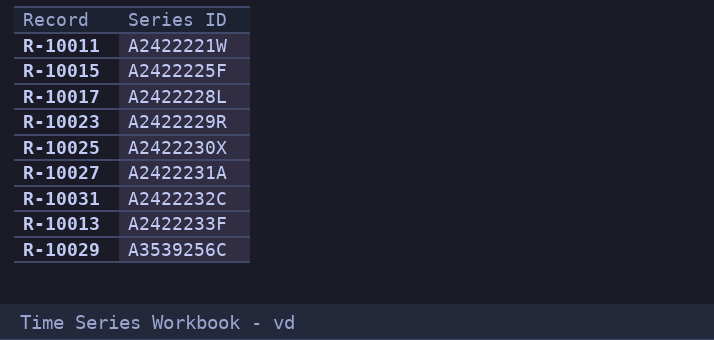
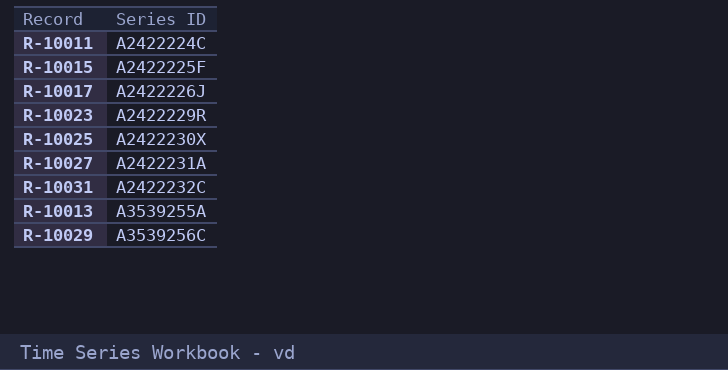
R-10011 | Series ID: A2422221W -> A2422224C
R-10017 | Series ID: A2422228L -> A2422226J
R-10013 | Series ID: A2422233F -> A3539255A

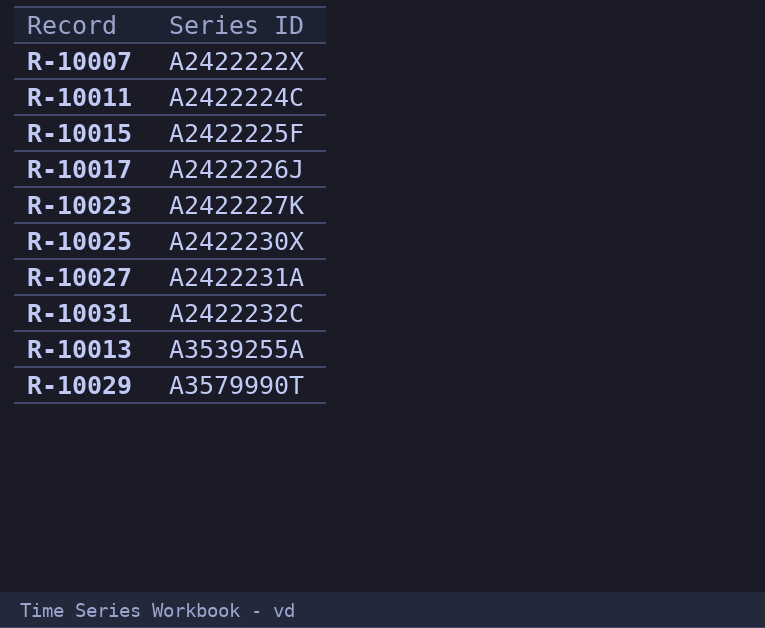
row R-10007: none -> A2422222X
R-10023 | Series ID: A2422229R -> A2422227K
R-10029 | Series ID: A3539256C -> A3579990T

